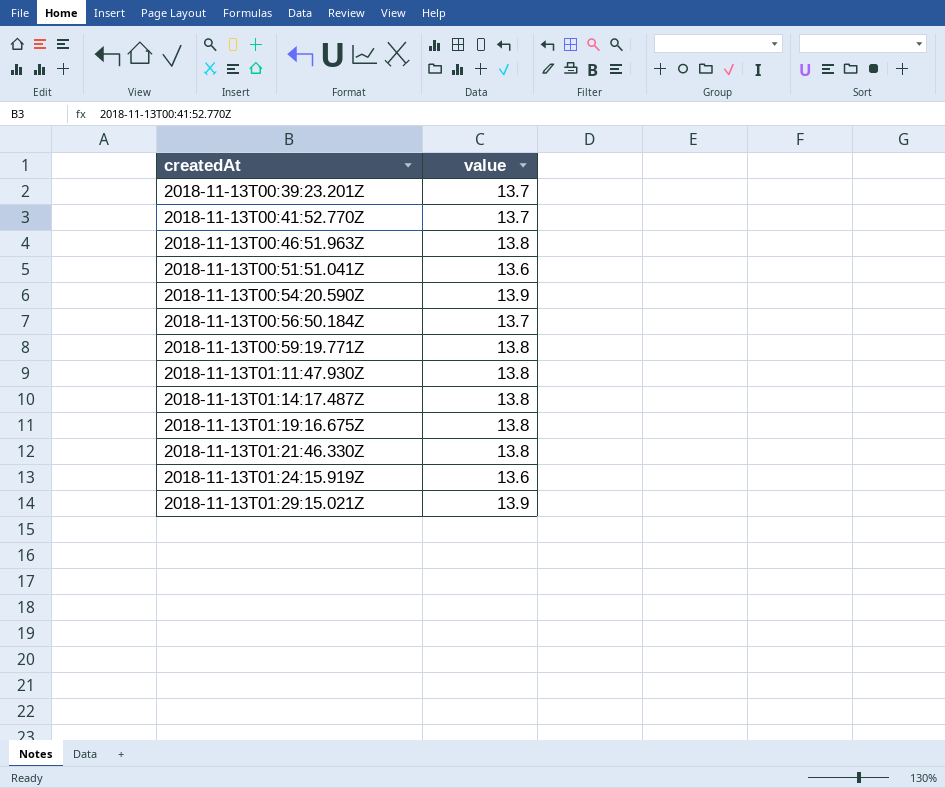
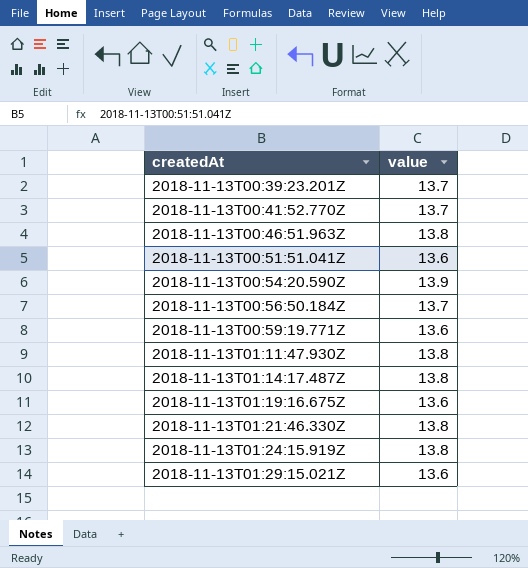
2018-11-13T00:59:19.771Z | value: 13.8 -> 13.6
2018-11-13T01:19:16.675Z | value: 13.8 -> 13.6
2018-11-13T01:24:15.919Z | value: 13.6 -> 13.8
2018-11-13T01:29:15.021Z | value: 13.9 -> 13.6

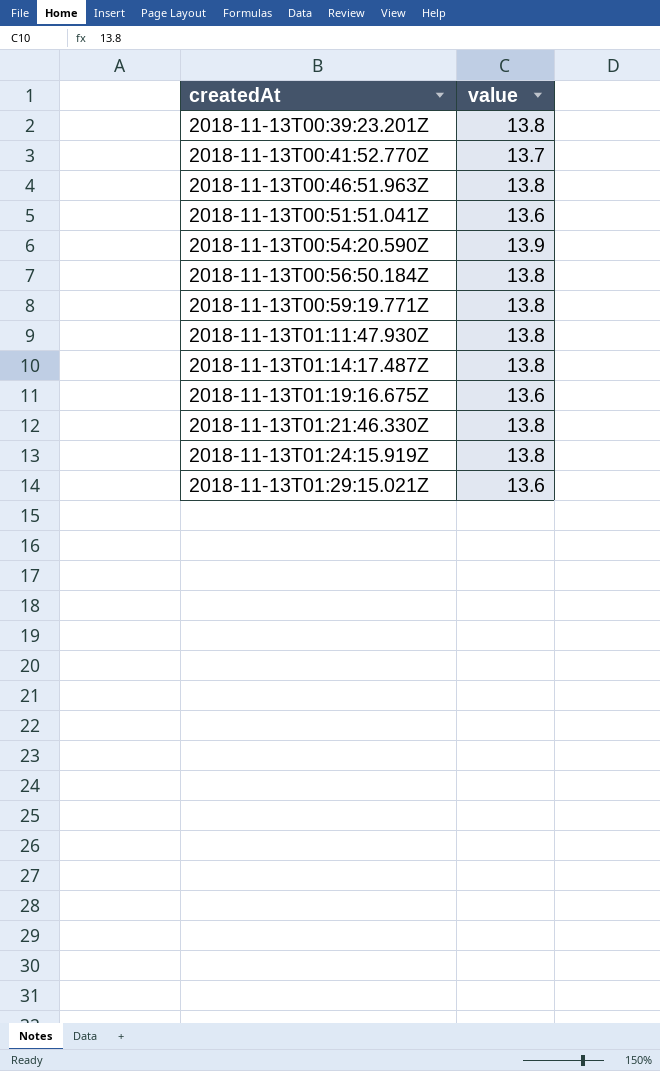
2018-11-13T00:39:23.201Z | value: 13.7 -> 13.8
2018-11-13T00:56:50.184Z | value: 13.7 -> 13.8
2018-11-13T00:59:19.771Z | value: 13.6 -> 13.8

